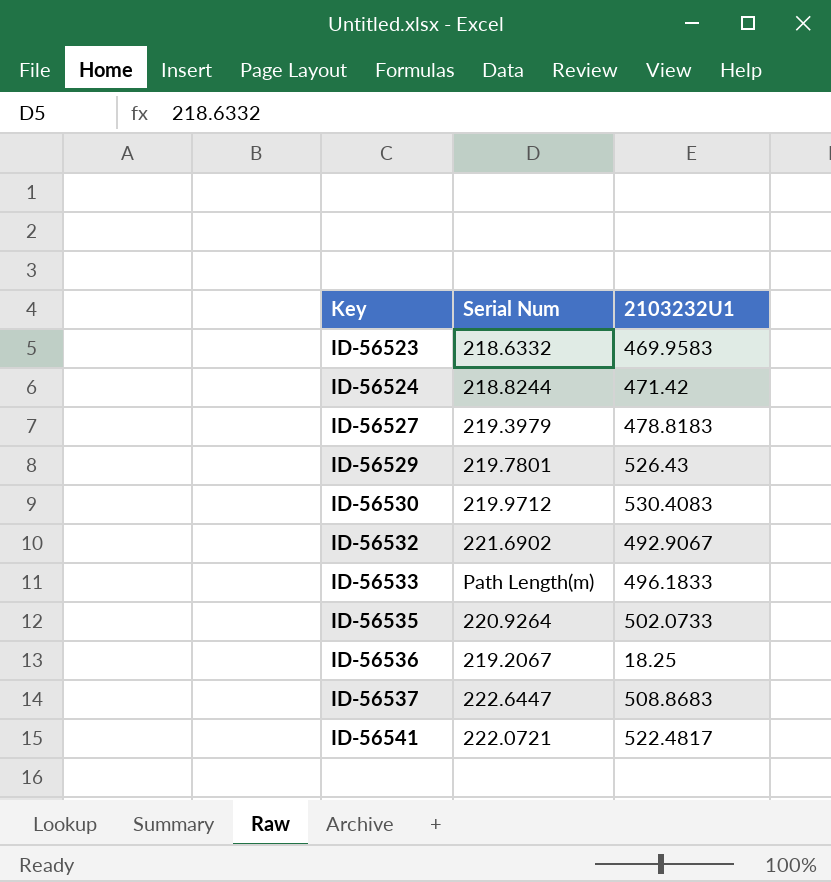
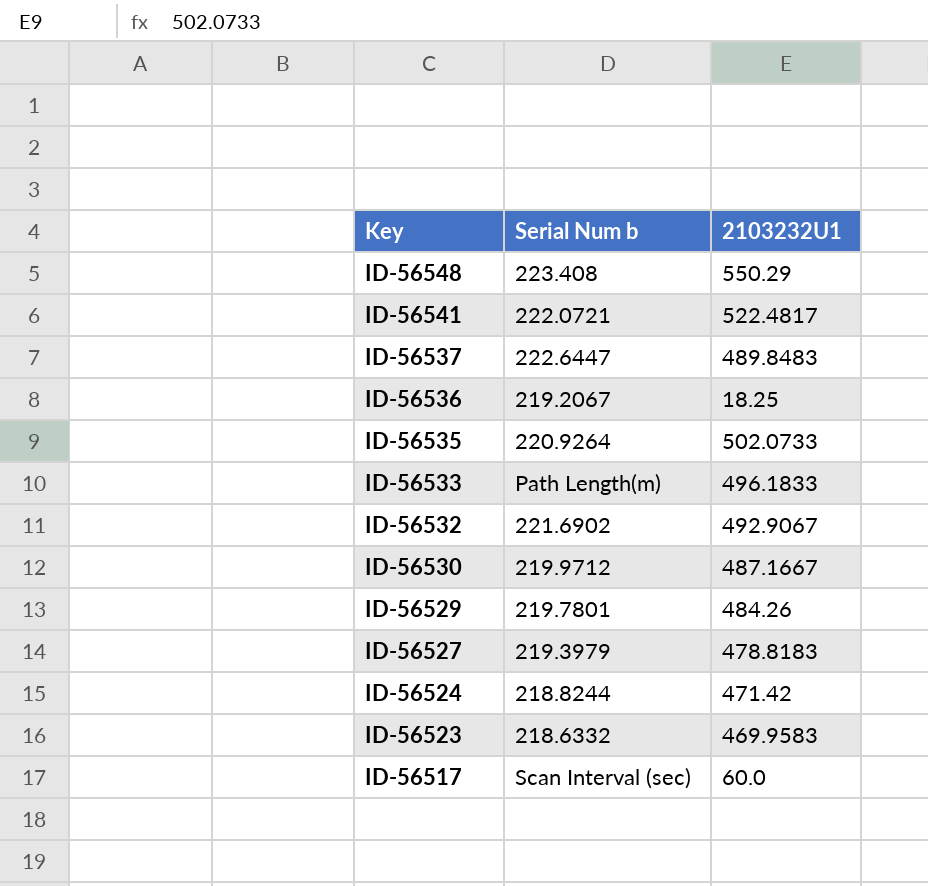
row order: Key ascending -> Key descending
column name: Serial Num -> Serial Num b
row ID-56548: none -> 223.408 | 550.29
ID-56537 | 2103232U1: 508.8683 -> 489.8483
ID-56530 | 2103232U1: 530.4083 -> 487.1667
ID-56529 | 2103232U1: 526.43 -> 484.26
row ID-56517: none -> Scan Interval (sec) | 60.0

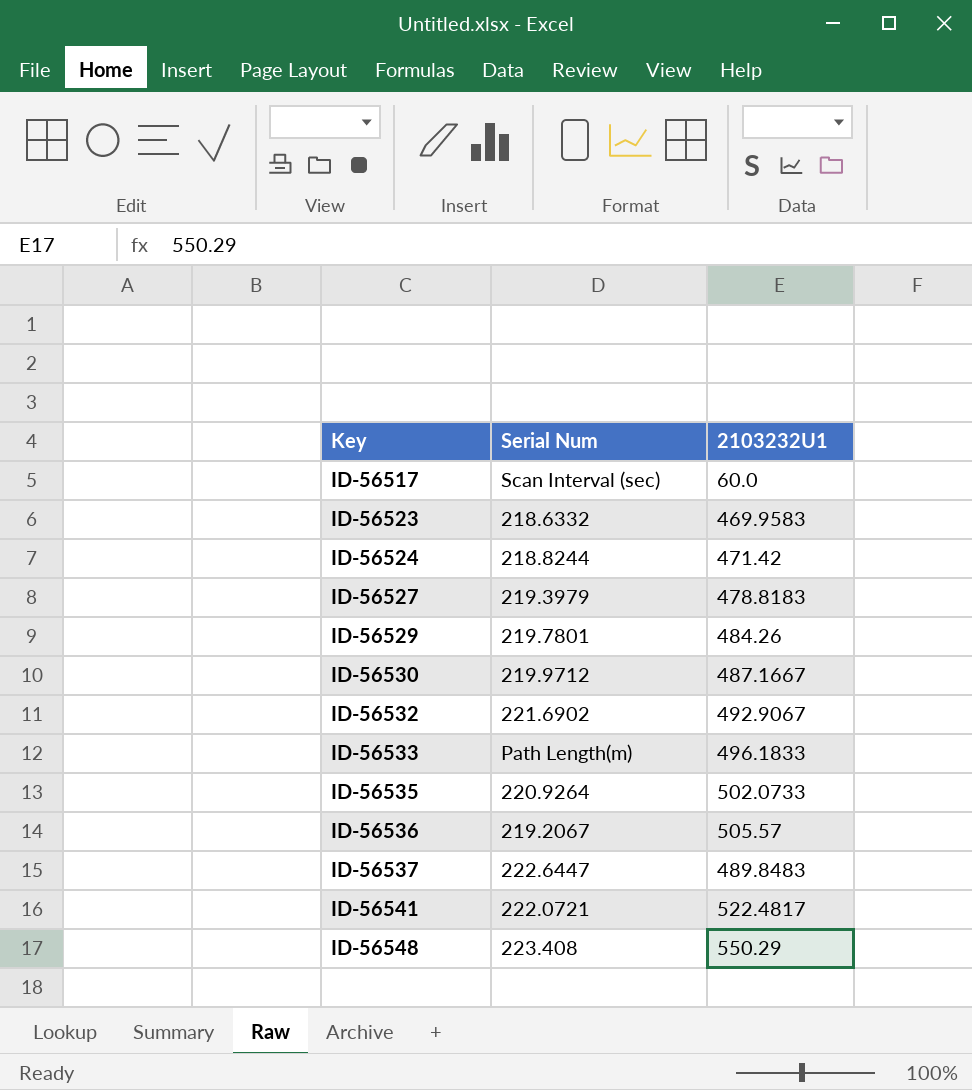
row order: Key descending -> Key ascending
column name: Serial Num b -> Serial Num
ID-56536 | 2103232U1: 18.25 -> 505.57

